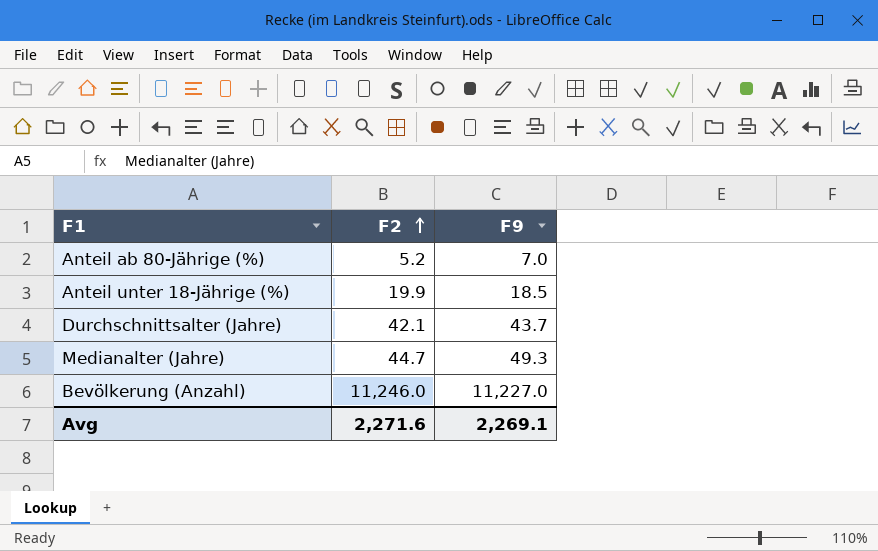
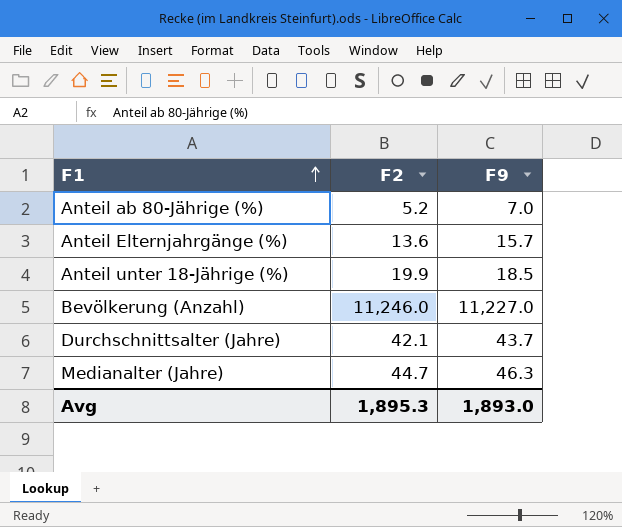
row order: F2 ascending -> F1 ascending
row Anteil Elternjahrgänge (%): none -> 13.6 | 15.7
Medianalter (Jahre) | F9: 49.3 -> 46.3
Avg | F2: 2,271.6 -> 1,895.3
Avg | F9: 2,269.1 -> 1,893.0

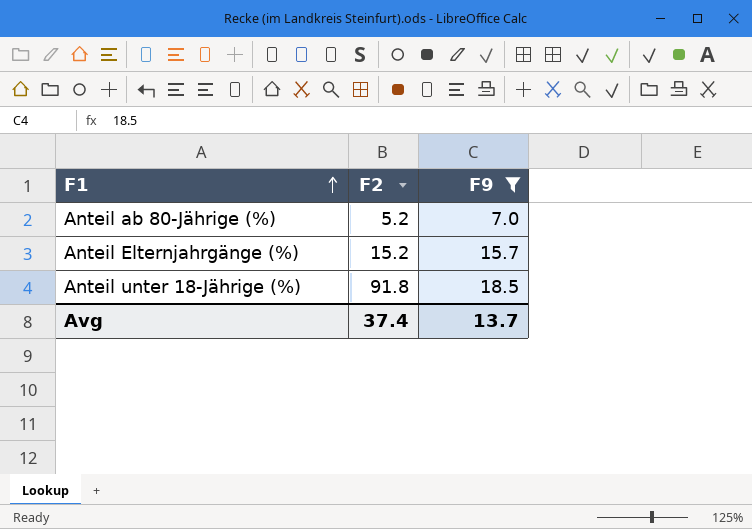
filter: none -> F9 <= 18.5
Anteil Elternjahrgänge (%) | F2: 13.6 -> 15.2
Anteil unter 18-Jährige (%) | F2: 19.9 -> 91.8
Avg | F2: 1,895.3 -> 37.4
Avg | F9: 1,893.0 -> 13.7

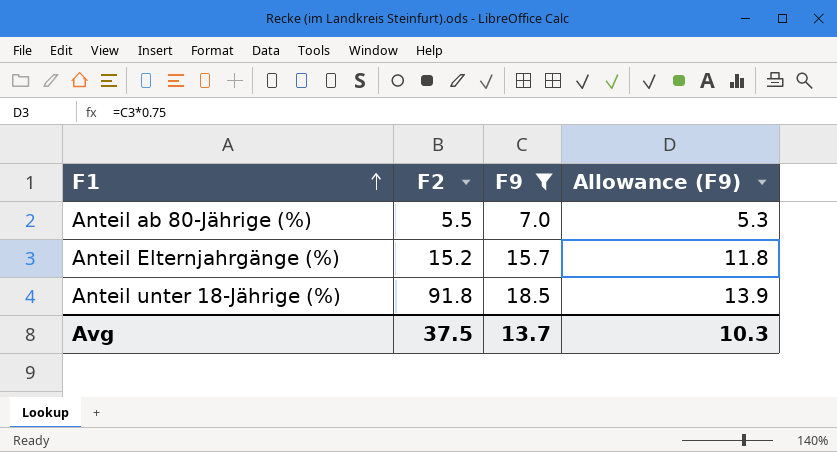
column Allowance (F9) | formula: none -> [F9] * 0.75
Anteil ab 80-Jährige (%) | F2: 5.2 -> 5.5
Avg | F2: 37.4 -> 37.5

